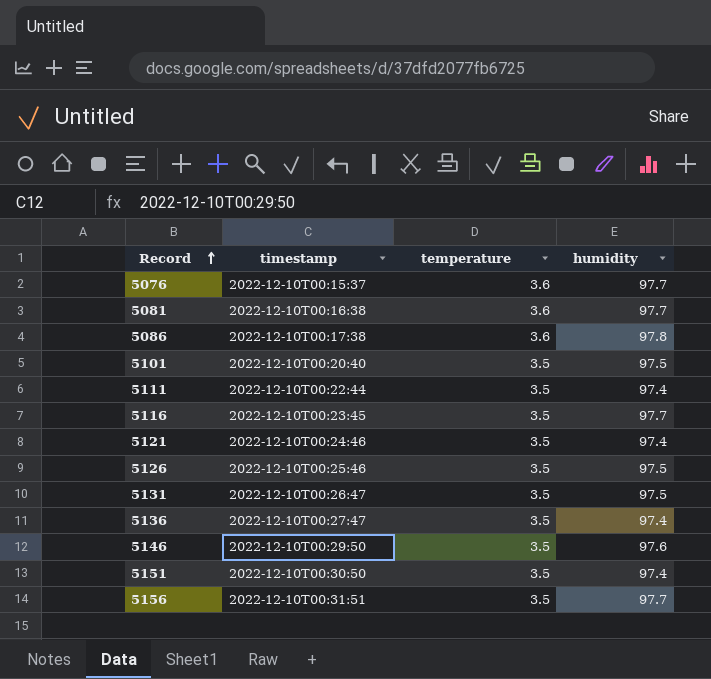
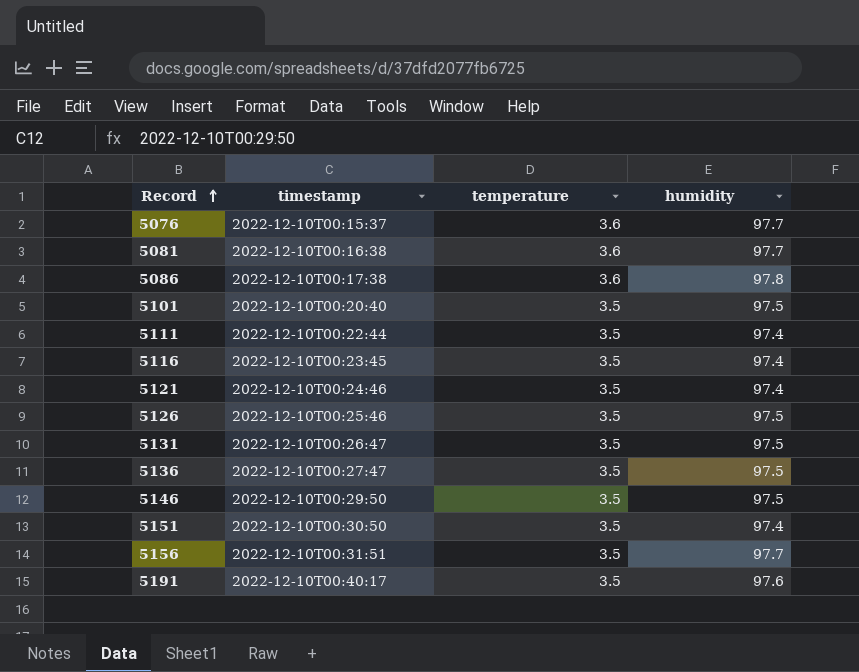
5116 | humidity: 97.7 -> 97.4
5136 | humidity: 97.4 -> 97.5
5146 | humidity: 97.6 -> 97.5
row 5191: none -> 2022-12-10T00:40:17 | 3.5 | 97.6

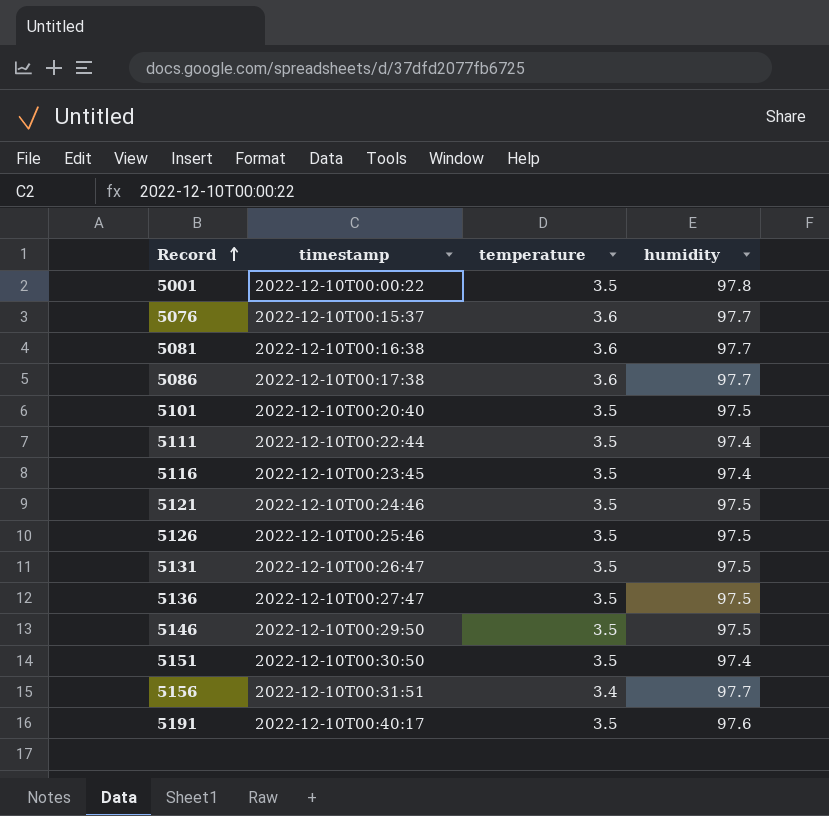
row 5001: none -> 2022-12-10T00:00:22 | 3.5 | 97.8
5086 | humidity: 97.8 -> 97.7
5121 | humidity: 97.4 -> 97.5
5156 | temperature: 3.5 -> 3.4

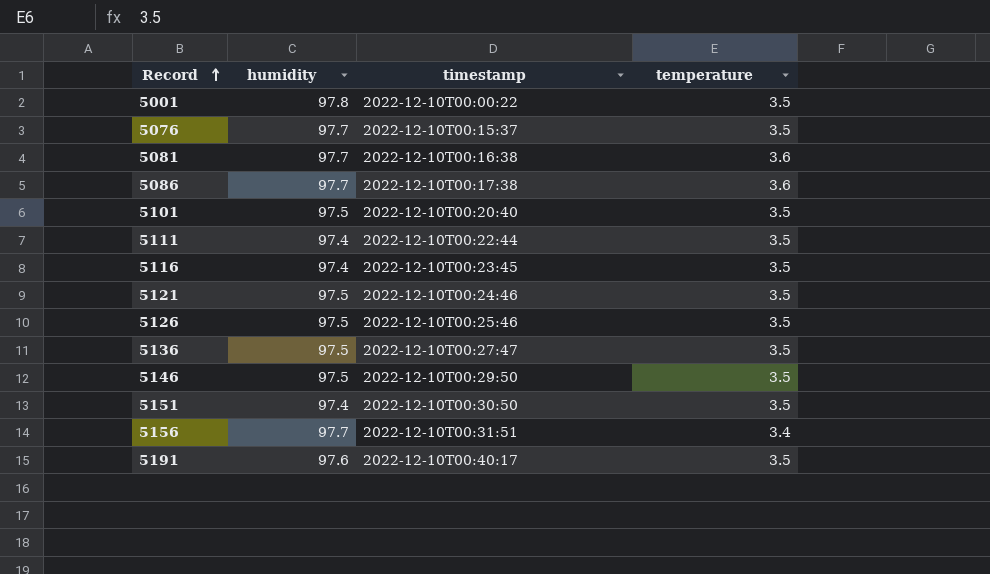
column humidity | position: 4 -> 2
row 5131: 2022-12-10T00:26:47 | 3.5 | 97.5 -> none
5076 | temperature: 3.6 -> 3.5

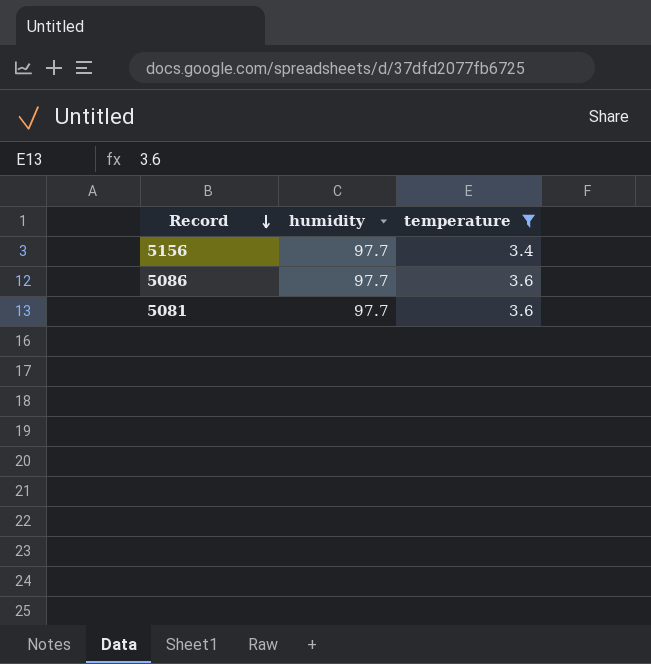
filter: none -> temperature != 3.5
row order: Record ascending -> Record descending
column timestamp | position: 3 -> none

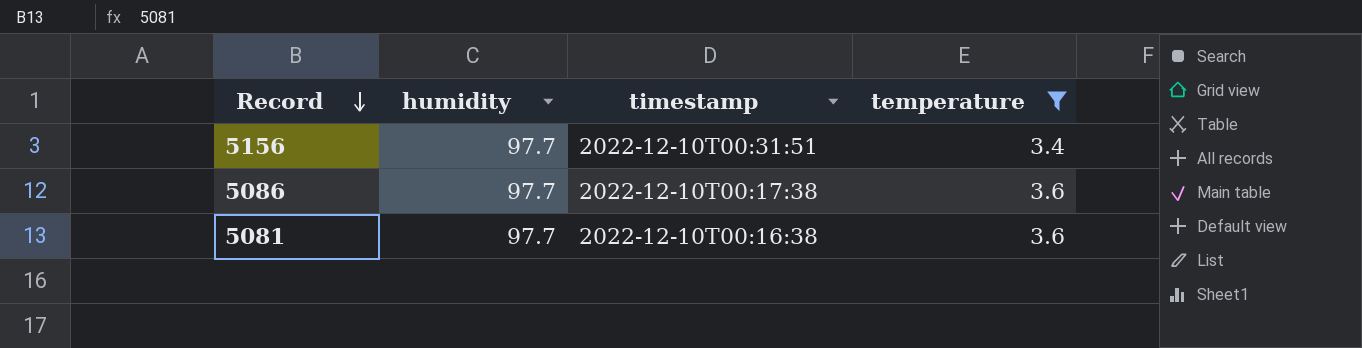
column timestamp | position: none -> 3

